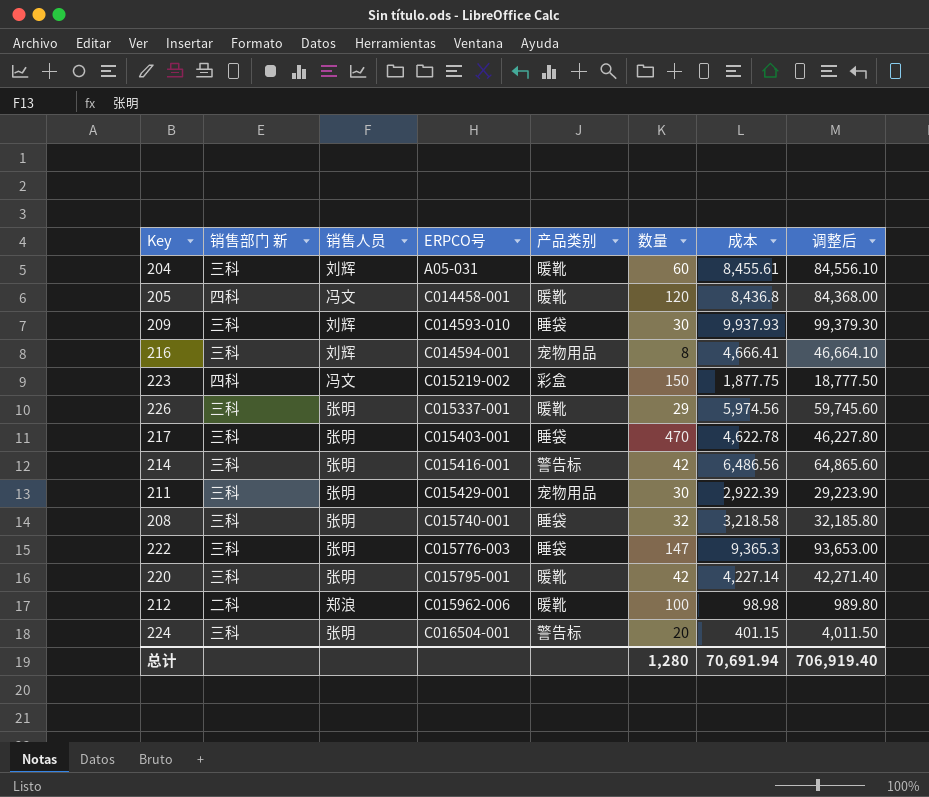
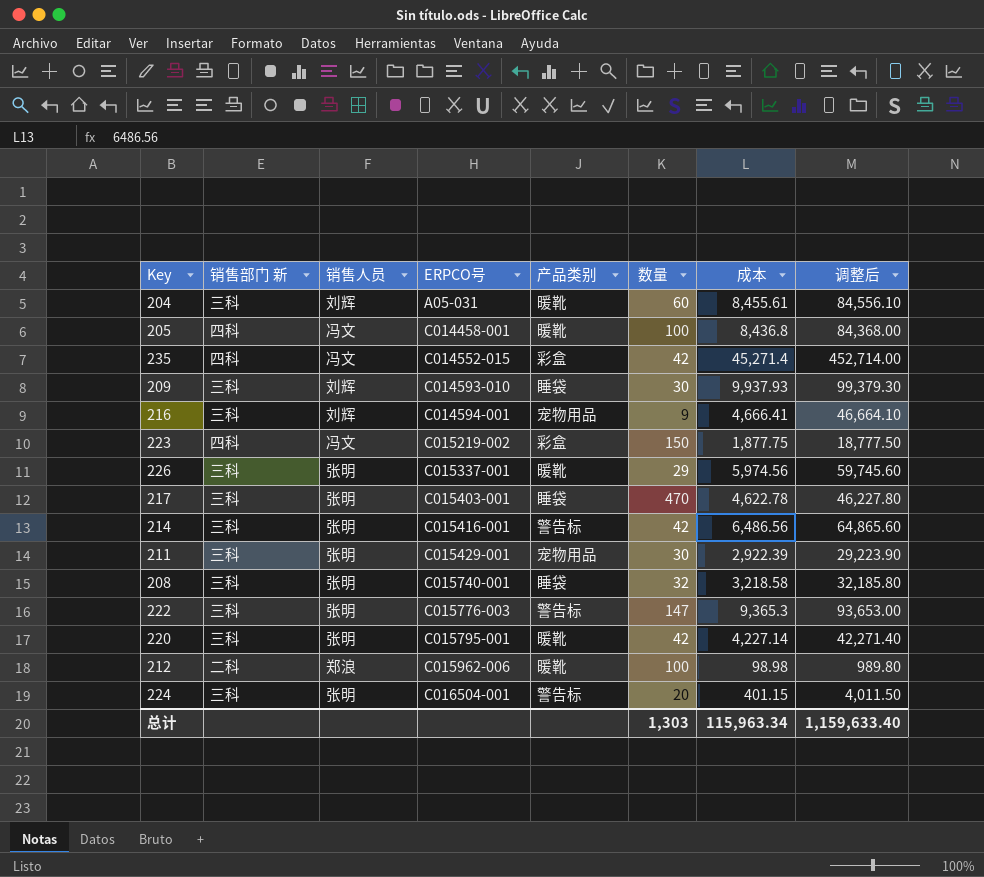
205 | 数量: 120 -> 100
row 235: none -> 四科 | 冯文 | C014552-015 | 彩盒 | 42 | 45,271.4 | 452,714.00
216 | 数量: 8 -> 9
222 | 产品类别: 睡袋 -> 警告标
总计 | 数量: 1,280 -> 1,303
总计 | 成本: 70,691.94 -> 115,963.34
总计 | 调整后: 706,919.40 -> 1,159,633.40

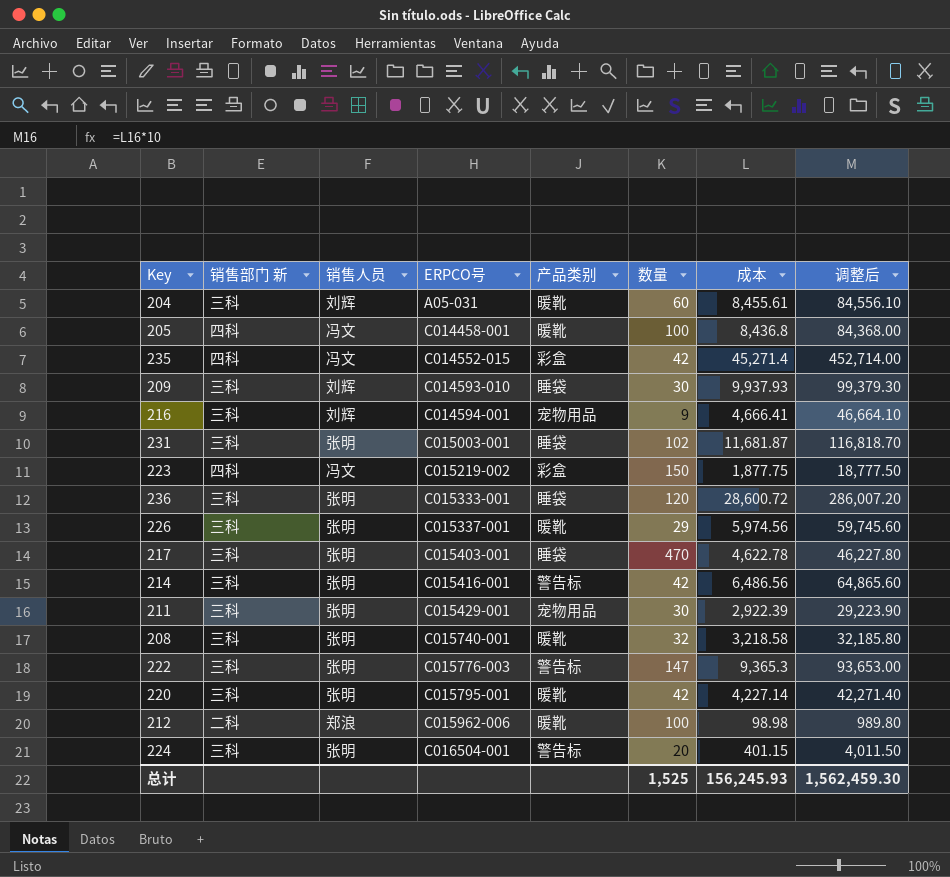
row 231: none -> 三科 | 张明 | C015003-001 | 睡袋 | 102 | 11,681.87 | 116,818.70
row 236: none -> 三科 | 张明 | C015333-001 | 睡袋 | 120 | 28,600.72 | 286,007.20
208 | 产品类别: 睡袋 -> 暖靴
总计 | 数量: 1,303 -> 1,525
总计 | 成本: 115,963.34 -> 156,245.93
总计 | 调整后: 1,159,633.40 -> 1,562,459.30

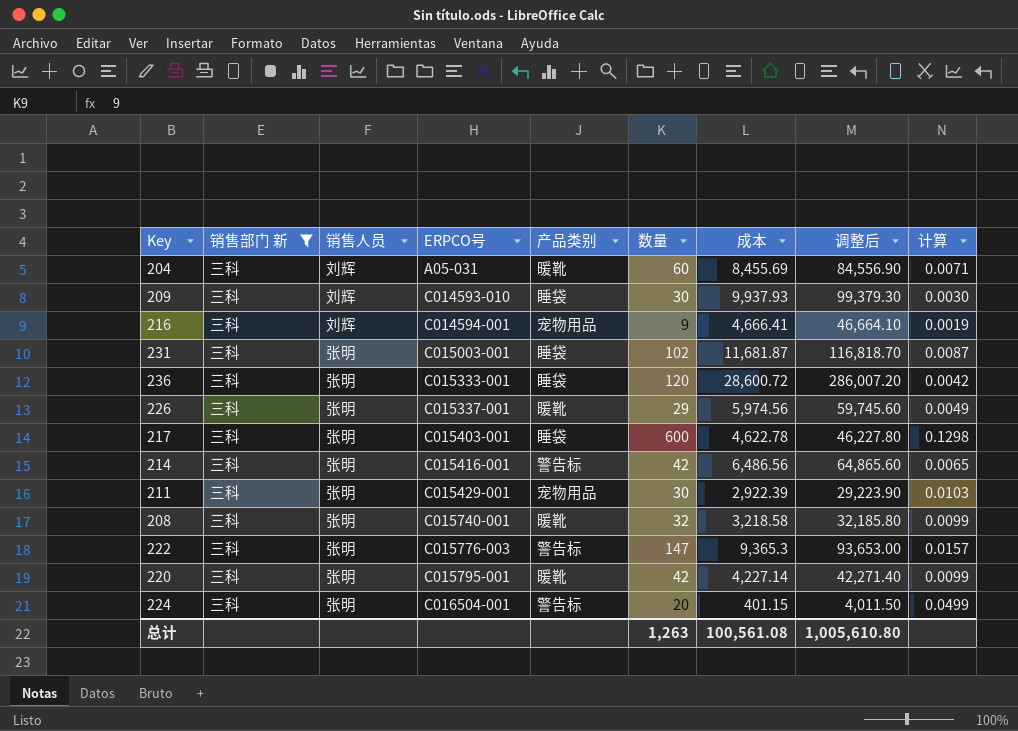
filter: none -> 销售部门 新 = 三科
column 计算 | formula: none -> [数量] / [成本]
204 | 成本: 8,455.61 -> 8,455.69
204 | 调整后: 84,556.10 -> 84,556.90
217 | 数量: 470 -> 600
总计 | 数量: 1,525 -> 1,263
总计 | 成本: 156,245.93 -> 100,561.08
总计 | 调整后: 1,562,459.30 -> 1,005,610.80

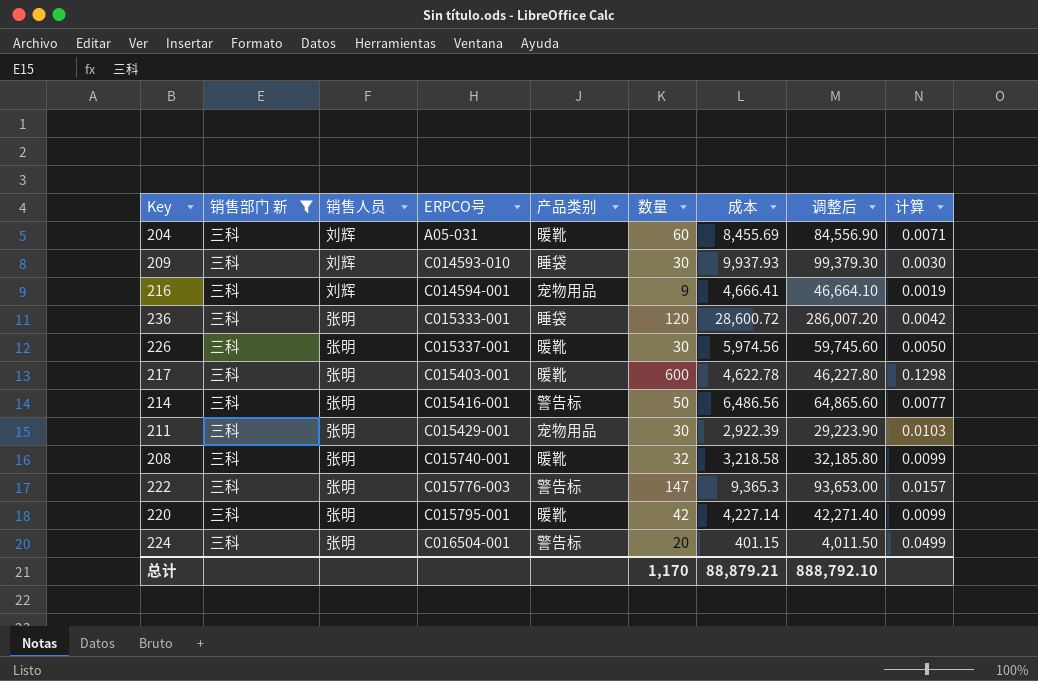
row 231: 三科 | 张明 | C015003-001 | 睡袋 | 102 | 11,681.87 | 116,818.70 | 0.0087 -> none
226 | 数量: 29 -> 30
226 | 计算: 0.0049 -> 0.0050
217 | 产品类别: 睡袋 -> 暖靴
214 | 数量: 42 -> 50
214 | 计算: 0.0065 -> 0.0077
总计 | 数量: 1,263 -> 1,170
总计 | 成本: 100,561.08 -> 88,879.21
总计 | 调整后: 1,005,610.80 -> 888,792.10

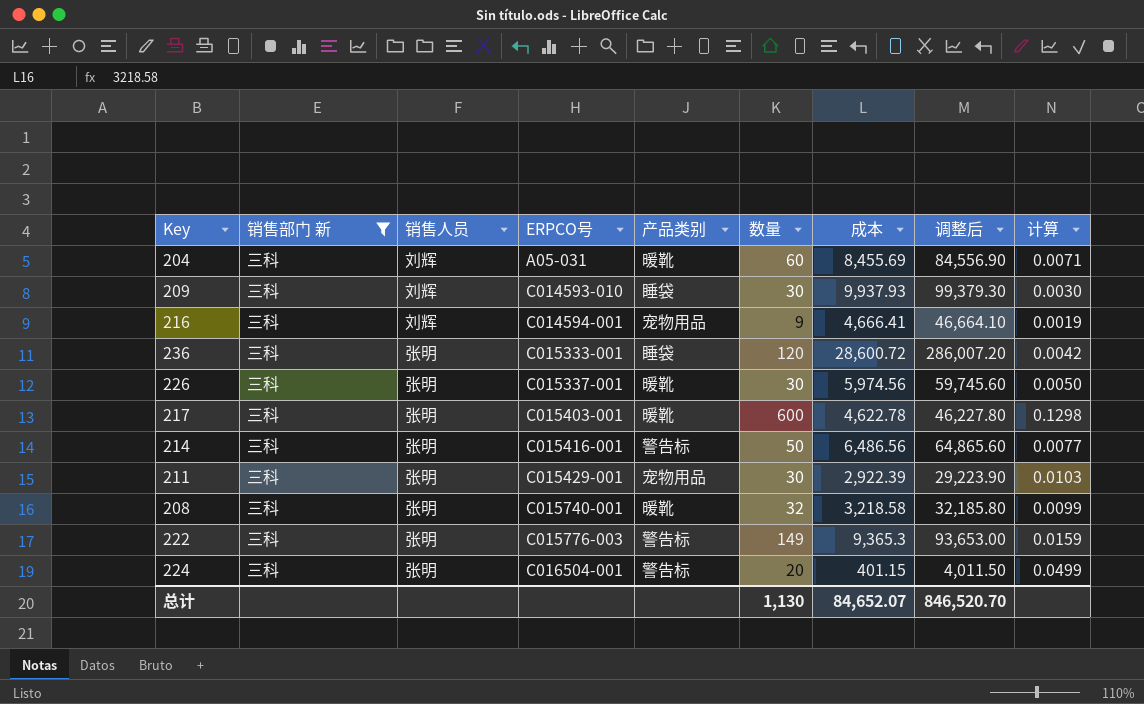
row 220: 三科 | 张明 | C015795-001 | 暖靴 | 42 | 4,227.14 | 42,271.40 | 0.0099 -> none
222 | 数量: 147 -> 149
222 | 计算: 0.0157 -> 0.0159
总计 | 数量: 1,170 -> 1,130
总计 | 成本: 88,879.21 -> 84,652.07
总计 | 调整后: 888,792.10 -> 846,520.70

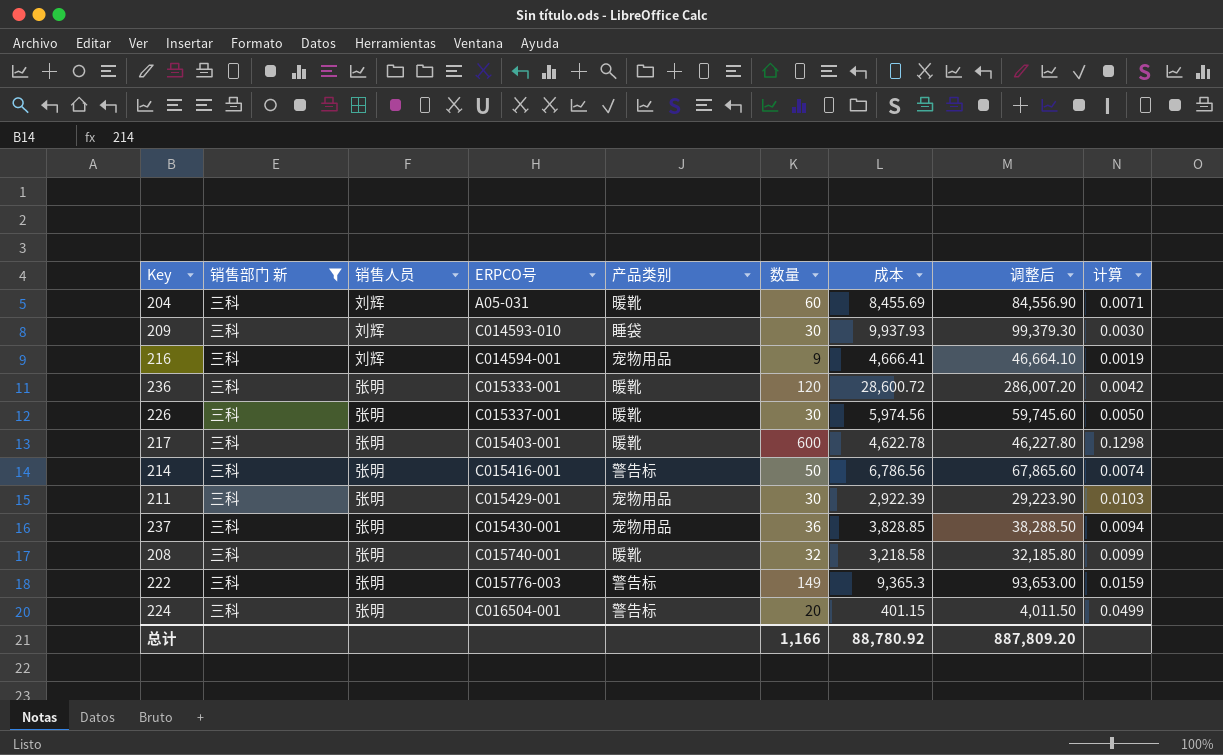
236 | 产品类别: 睡袋 -> 暖靴
214 | 成本: 6,486.56 -> 6,786.56
214 | 调整后: 64,865.60 -> 67,865.60
214 | 计算: 0.0077 -> 0.0074
row 237: none -> 三科 | 张明 | C015430-001 | 宠物用品 | 36 | 3,828.85 | 38,288.50 | 0.0094
总计 | 数量: 1,130 -> 1,166
总计 | 成本: 84,652.07 -> 88,780.92
总计 | 调整后: 846,520.70 -> 887,809.20

